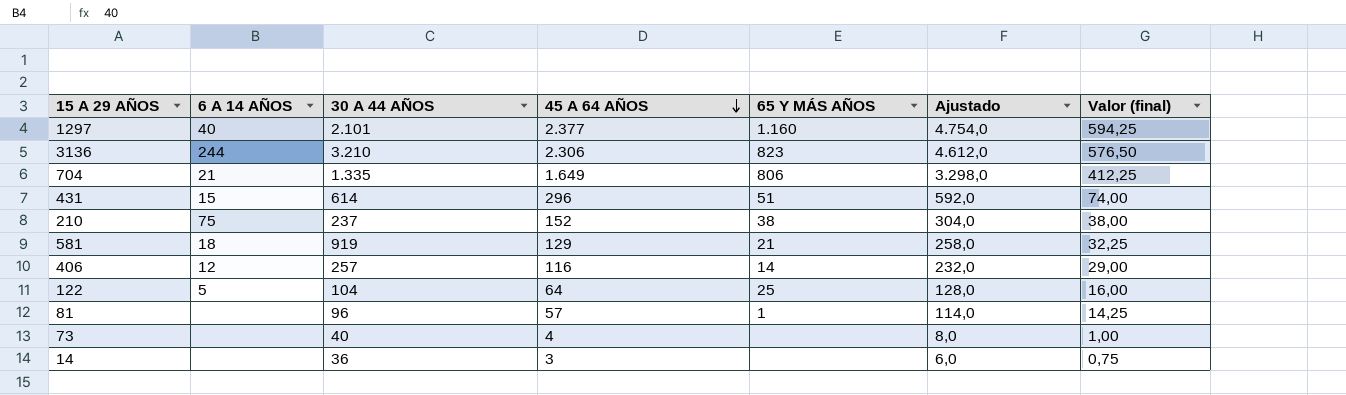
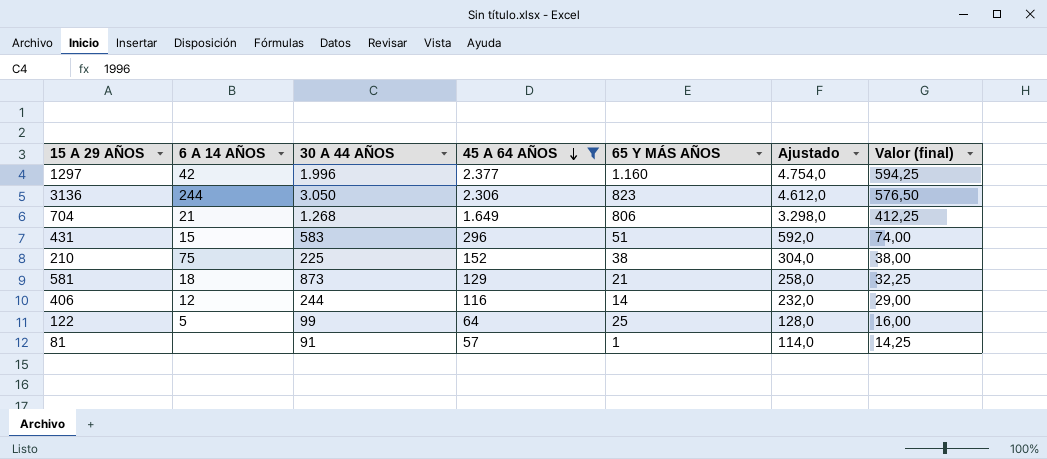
filter: none -> 45 A 64 AÑOS >= 57
1297 | 6 A 14 AÑOS: 40 -> 42
1297 | 30 A 44 AÑOS: 2.101 -> 1.996
3136 | 30 A 44 AÑOS: 3.210 -> 3.050
704 | 30 A 44 AÑOS: 1.335 -> 1.268
431 | 30 A 44 AÑOS: 614 -> 583
210 | 30 A 44 AÑOS: 237 -> 225
581 | 30 A 44 AÑOS: 919 -> 873
406 | 30 A 44 AÑOS: 257 -> 244
122 | 30 A 44 AÑOS: 104 -> 99
81 | 30 A 44 AÑOS: 96 -> 91

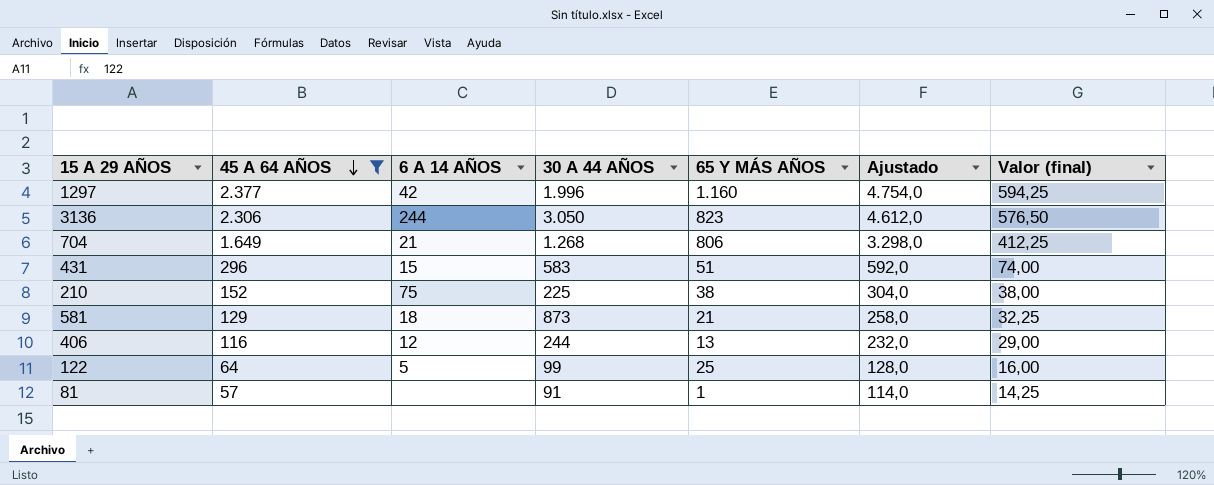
column 45 A 64 AÑOS | position: 4 -> 2
406 | 65 Y MÁS AÑOS: 14 -> 13

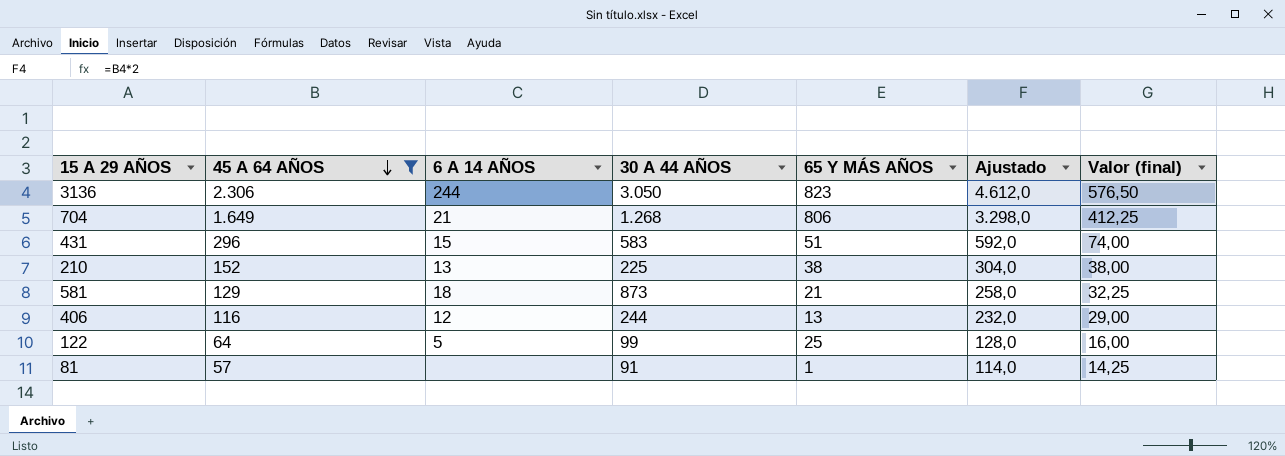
row 1297: 2.377 | 42 | 1.996 | 1.160 | 4.754,0 | 594,25 -> none
210 | 6 A 14 AÑOS: 75 -> 13

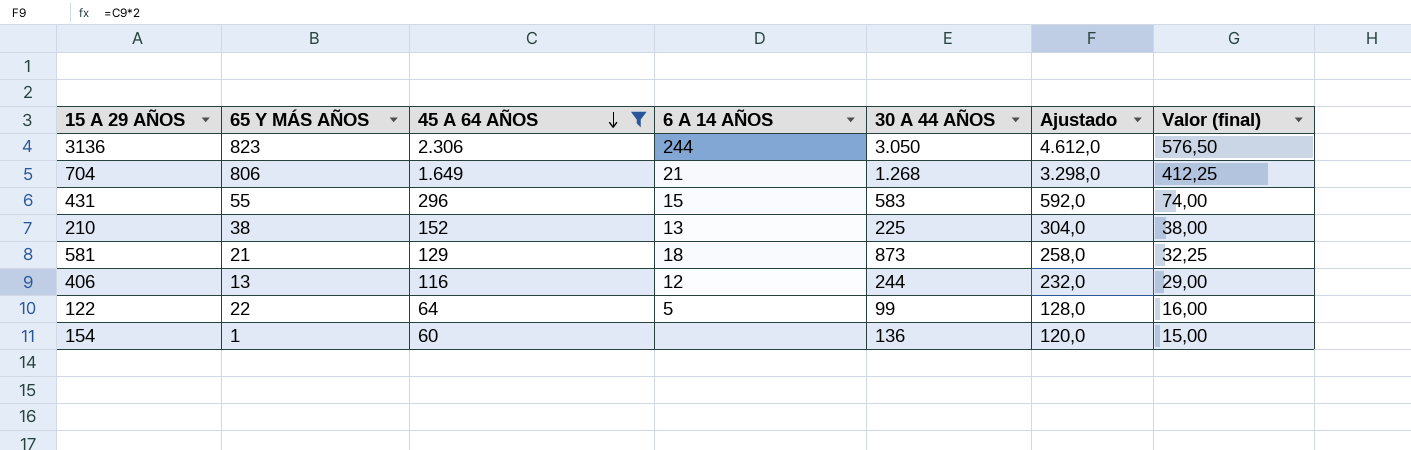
column 65 Y MÁS AÑOS | position: 5 -> 2
row 81: 57 | none | 91 | 1 | 114,0 | 14,25 -> none
431 | 65 Y MÁS AÑOS: 51 -> 55
122 | 65 Y MÁS AÑOS: 25 -> 22
row 154: none -> 1 | 60 | none | 136 | 120,0 | 15,00

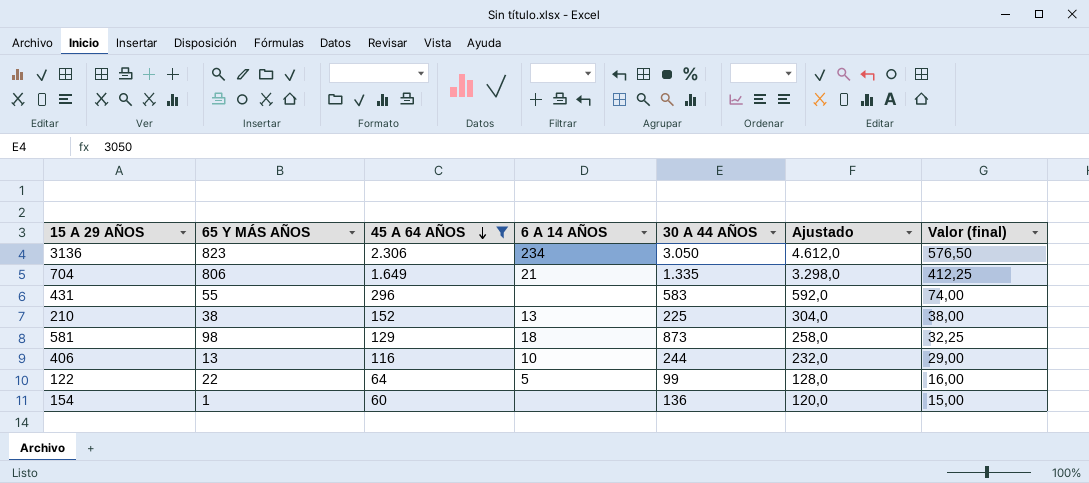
3136 | 6 A 14 AÑOS: 244 -> 234
704 | 30 A 44 AÑOS: 1.268 -> 1.335
431 | 6 A 14 AÑOS: 15 -> none
581 | 65 Y MÁS AÑOS: 21 -> 98
406 | 6 A 14 AÑOS: 12 -> 10

